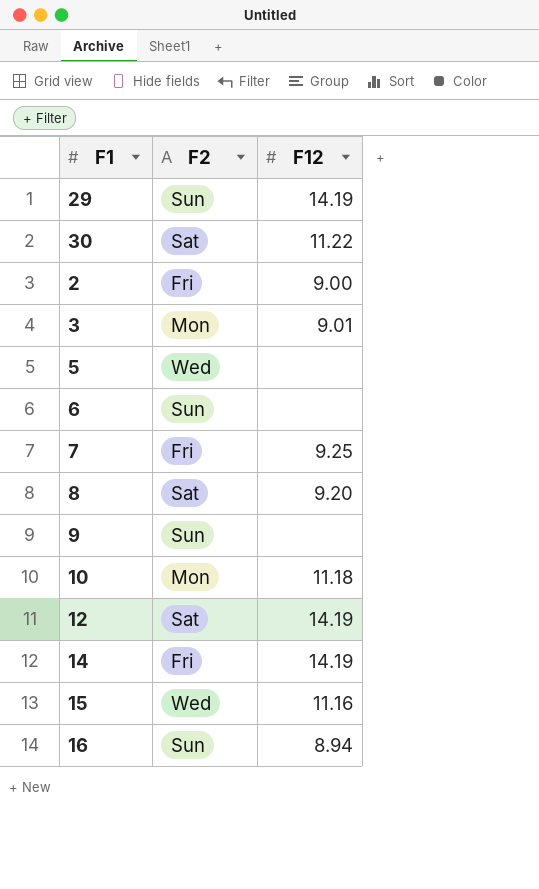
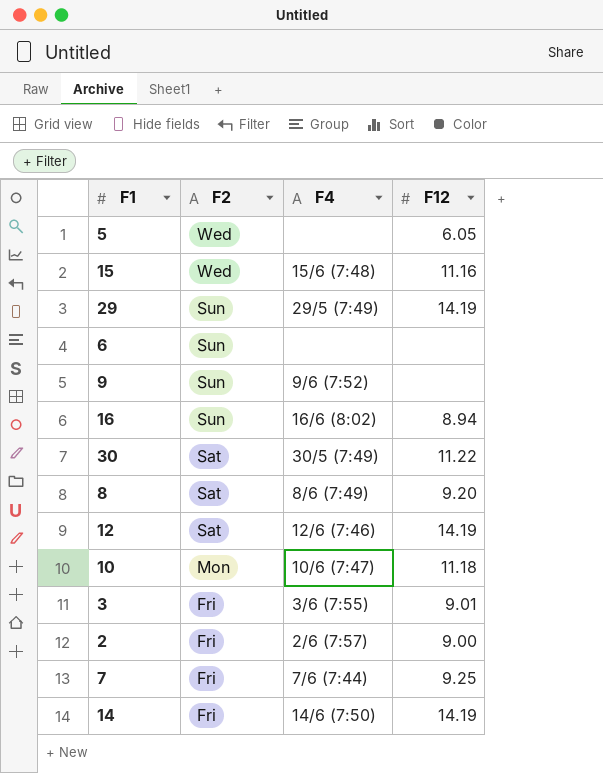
row order: none -> F2 descending
column F4 | position: none -> 3
5 | F12: none -> 6.05
3 | F2: Mon -> Fri

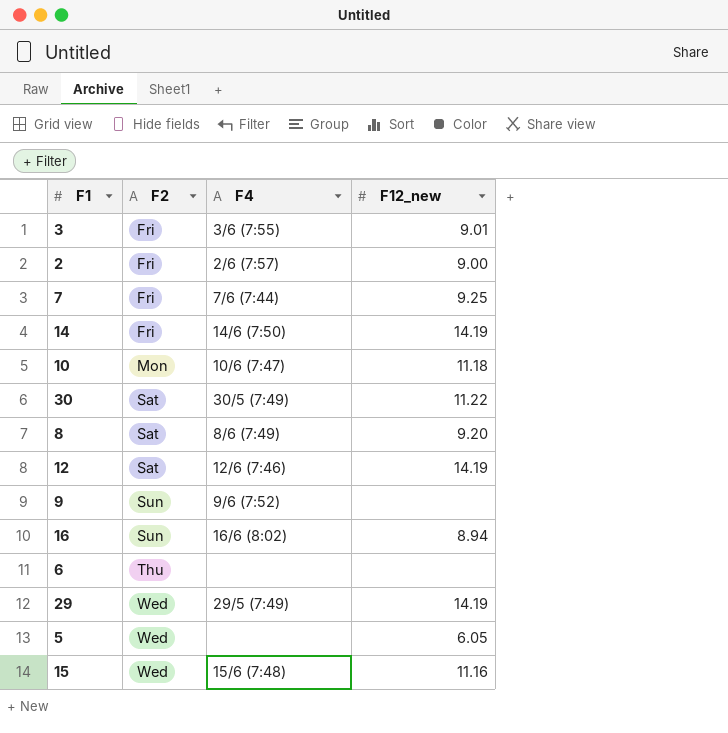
row order: F2 descending -> F2 ascending
column name: F12 -> F12_new
6 | F2: Sun -> Thu
29 | F2: Sun -> Wed

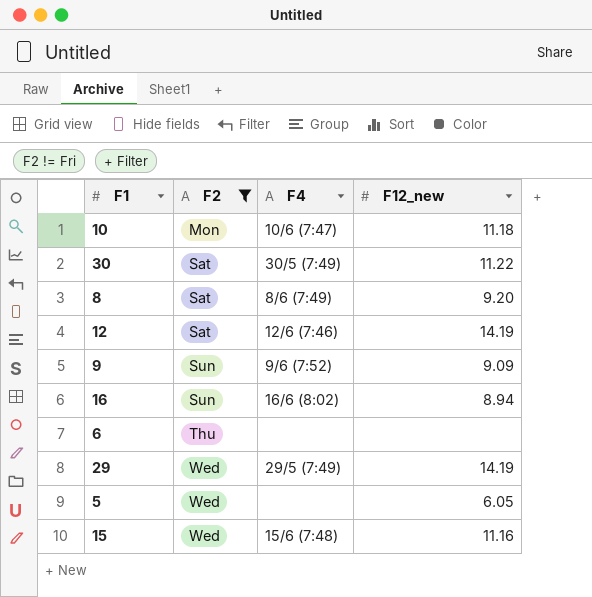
filter: none -> F2 != Fri
9 | F12_new: none -> 9.09

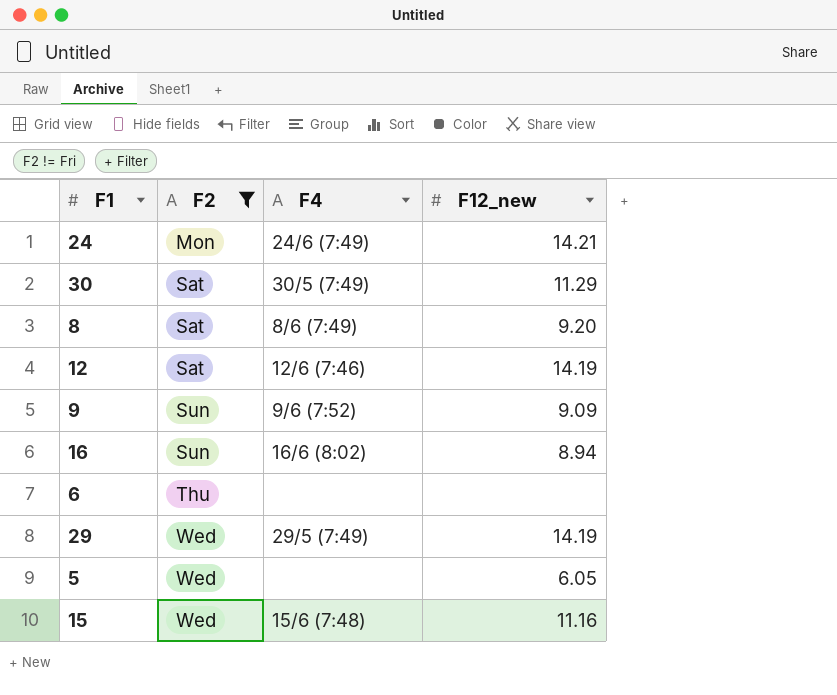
row 10: Mon | 10/6 (7:47) | 11.18 -> none
row 24: none -> Mon | 24/6 (7:49) | 14.21
30 | F12_new: 11.22 -> 11.29

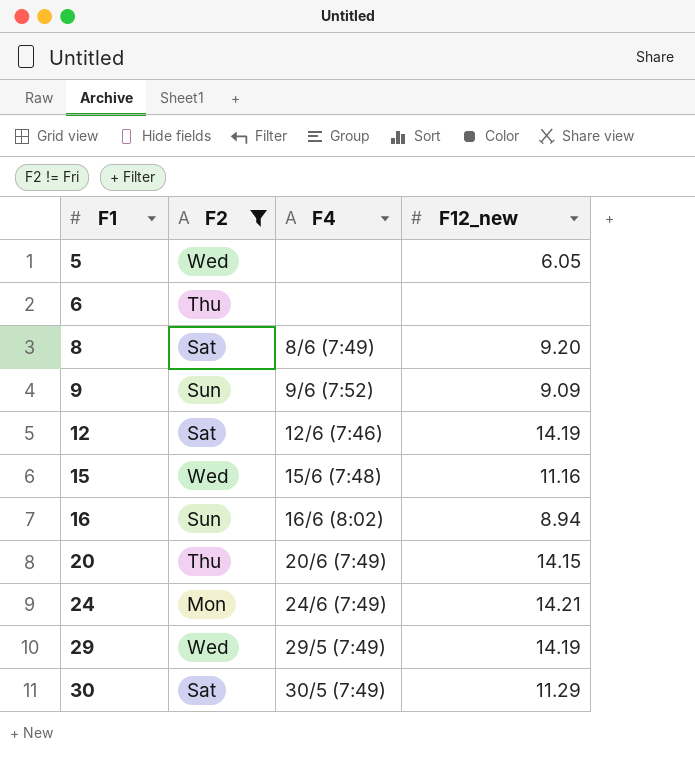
row order: F2 ascending -> F1 ascending
row 20: none -> Thu | 20/6 (7:49) | 14.15

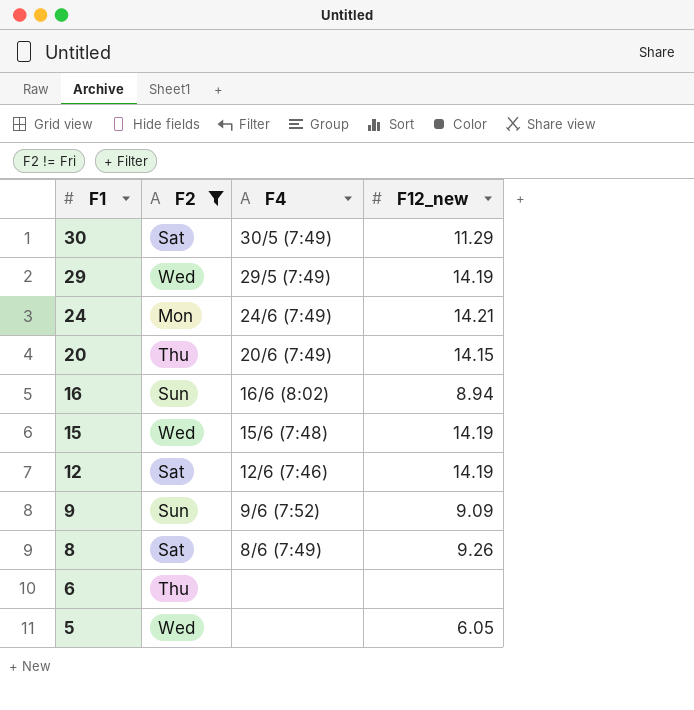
row order: F1 ascending -> F1 descending
15 | F12_new: 11.16 -> 14.19
8 | F12_new: 9.20 -> 9.26

